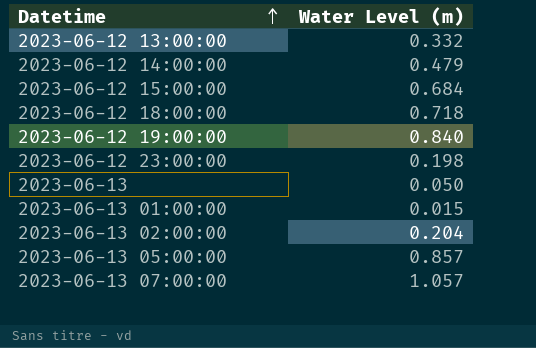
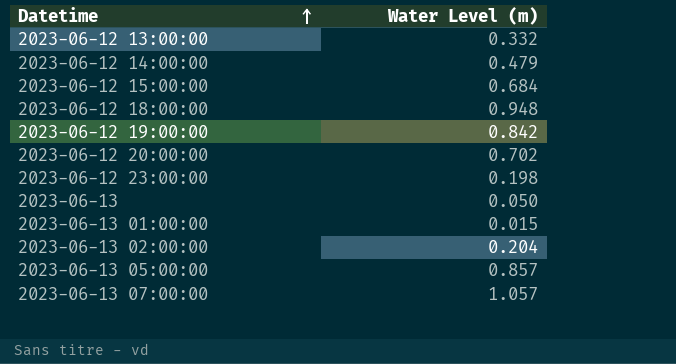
2023-06-12 18:00:00 | Water Level (m): 0.718 -> 0.948
2023-06-12 19:00:00 | Water Level (m): 0.840 -> 0.842
row 2023-06-12 20:00:00: none -> 0.702

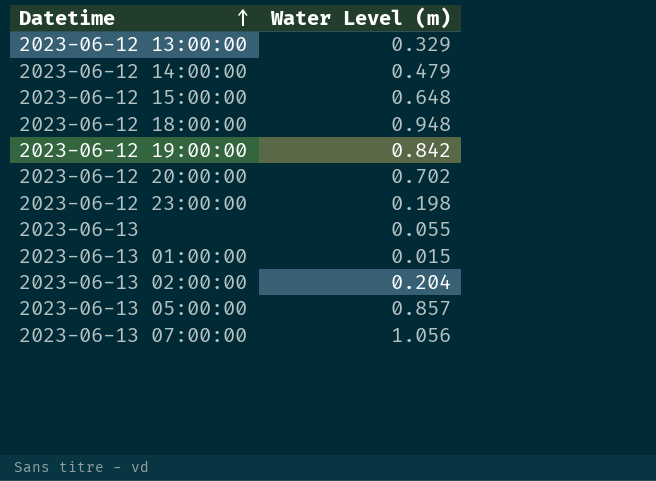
2023-06-12 13:00:00 | Water Level (m): 0.332 -> 0.329
2023-06-12 15:00:00 | Water Level (m): 0.684 -> 0.648
2023-06-13 | Water Level (m): 0.050 -> 0.055
2023-06-13 07:00:00 | Water Level (m): 1.057 -> 1.056

